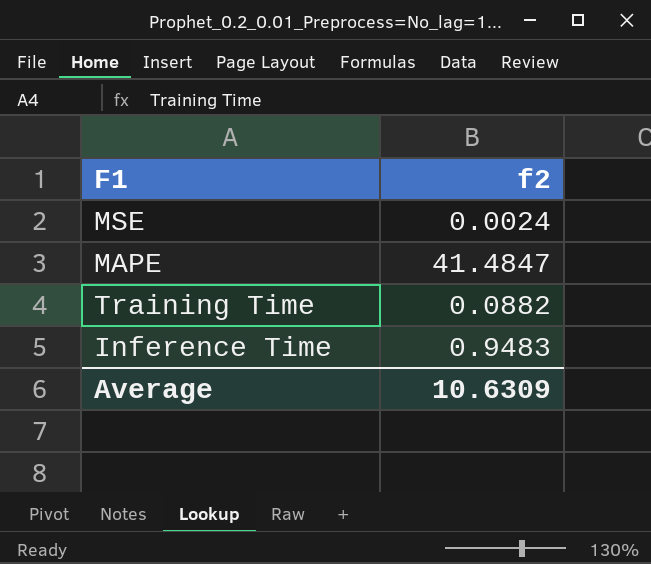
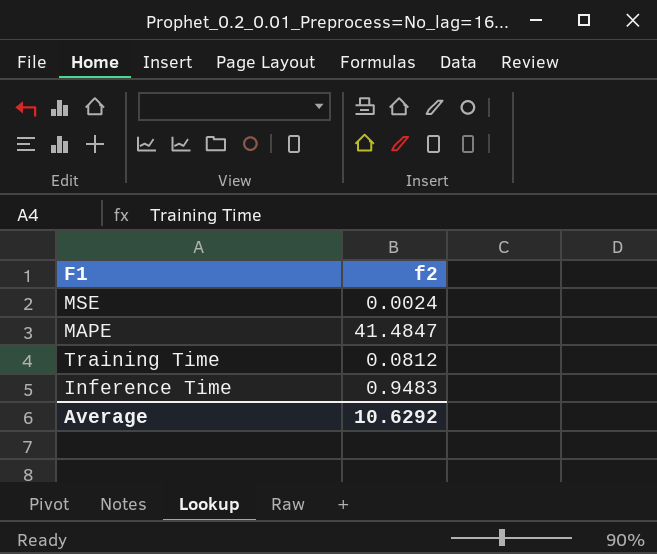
Training Time | f2: 0.0882 -> 0.0812
Average | f2: 10.6309 -> 10.6292

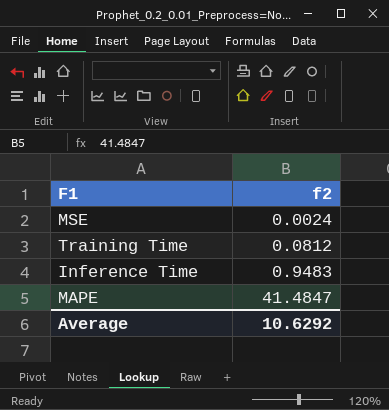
row order: none -> f2 ascending

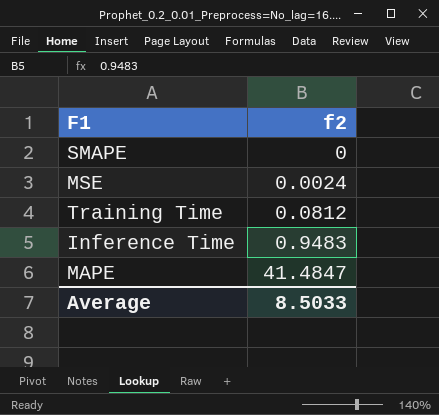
row SMAPE: none -> 0
Average | f2: 10.6292 -> 8.5033

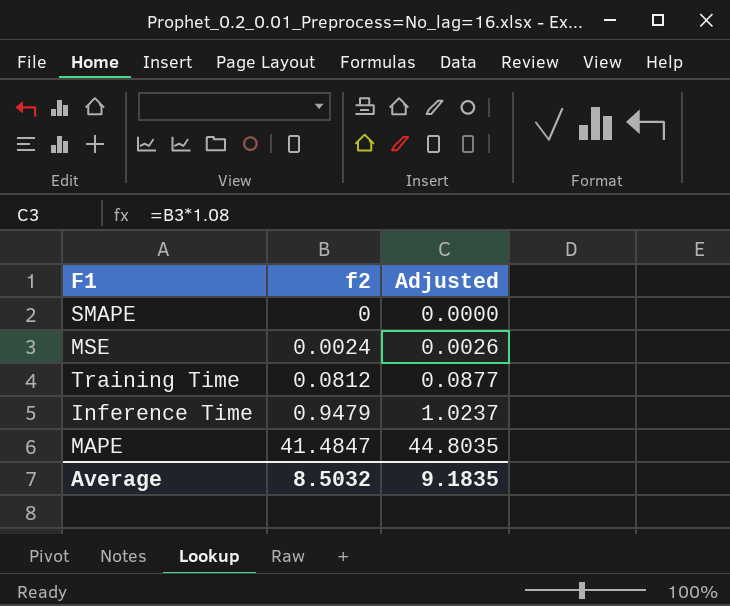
column Adjusted | formula: none -> [f2] * 1.08
Inference Time | f2: 0.9483 -> 0.9479
Average | f2: 8.5033 -> 8.5032

